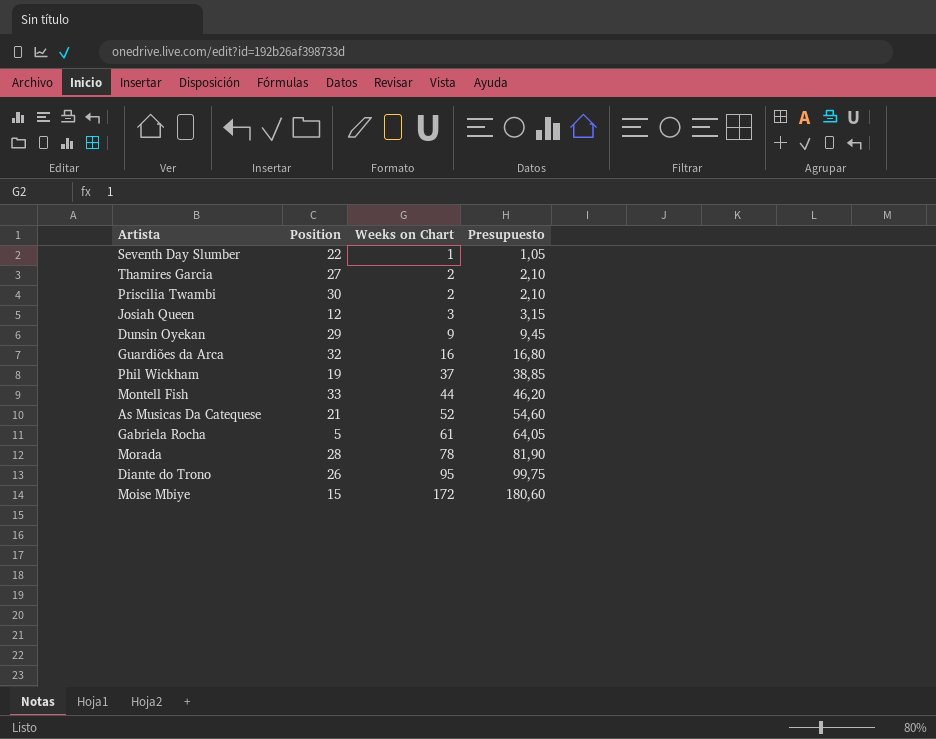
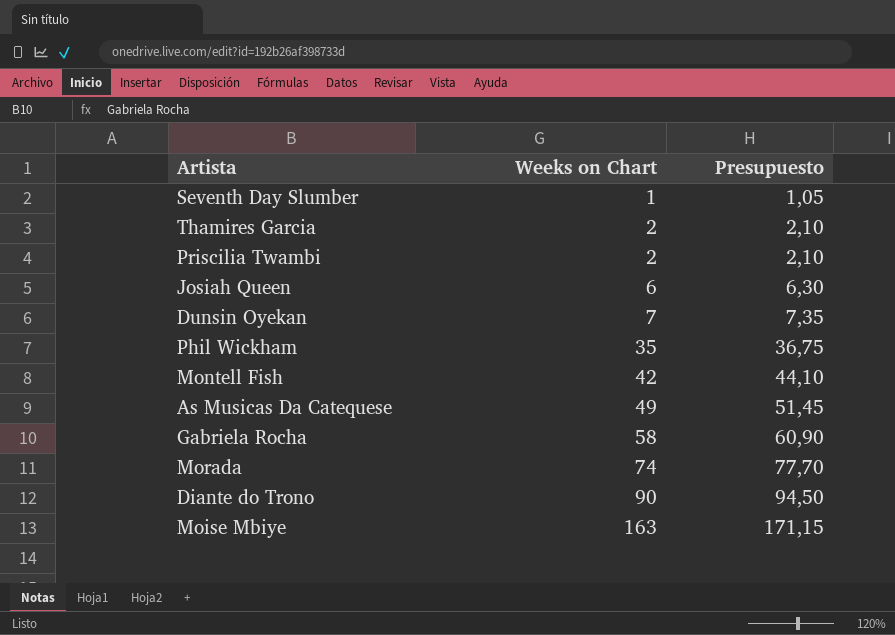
column Position | position: 2 -> none
row Guardiões da Arca: 32 | 16 | 16,80 -> none
Josiah Queen | Weeks on Chart: 3 -> 6
Josiah Queen | Presupuesto: 3,15 -> 6,30
Dunsin Oyekan | Weeks on Chart: 9 -> 7
Dunsin Oyekan | Presupuesto: 9,45 -> 7,35
Phil Wickham | Weeks on Chart: 37 -> 35
Phil Wickham | Presupuesto: 38,85 -> 36,75
Montell Fish | Weeks on Chart: 44 -> 42
Montell Fish | Presupuesto: 46,20 -> 44,10
As Musicas Da Catequese | Weeks on Chart: 52 -> 49
As Musicas Da Catequese | Presupuesto: 54,60 -> 51,45
Gabriela Rocha | Weeks on Chart: 61 -> 58
Gabriela Rocha | Presupuesto: 64,05 -> 60,90
Morada | Weeks on Chart: 78 -> 74
Morada | Presupuesto: 81,90 -> 77,70
Diante do Trono | Weeks on Chart: 95 -> 90
Diante do Trono | Presupuesto: 99,75 -> 94,50
Moise Mbiye | Weeks on Chart: 172 -> 163
Moise Mbiye | Presupuesto: 180,60 -> 171,15

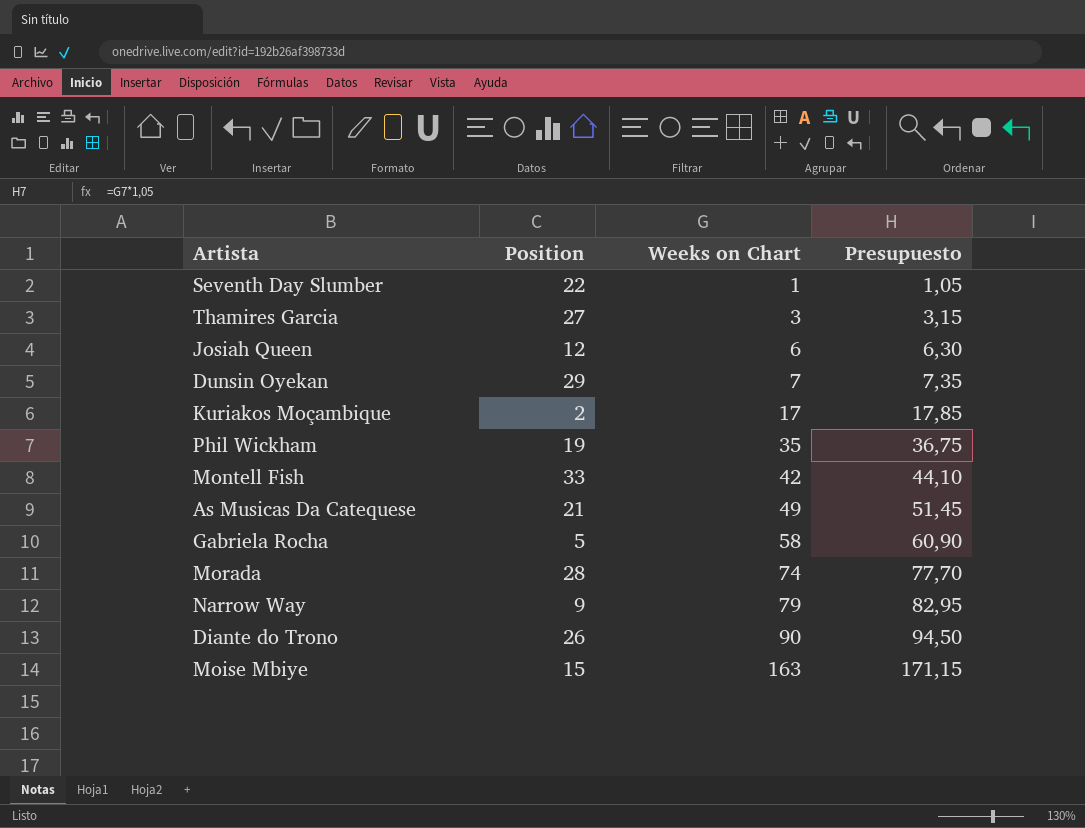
column Position | position: none -> 2
row Priscilia Twambi: 2 | 2,10 -> none
Thamires Garcia | Weeks on Chart: 2 -> 3
Thamires Garcia | Presupuesto: 2,10 -> 3,15
row Kuriakos Moçambique: none -> 2 | 17 | 17,85
row Narrow Way: none -> 9 | 79 | 82,95

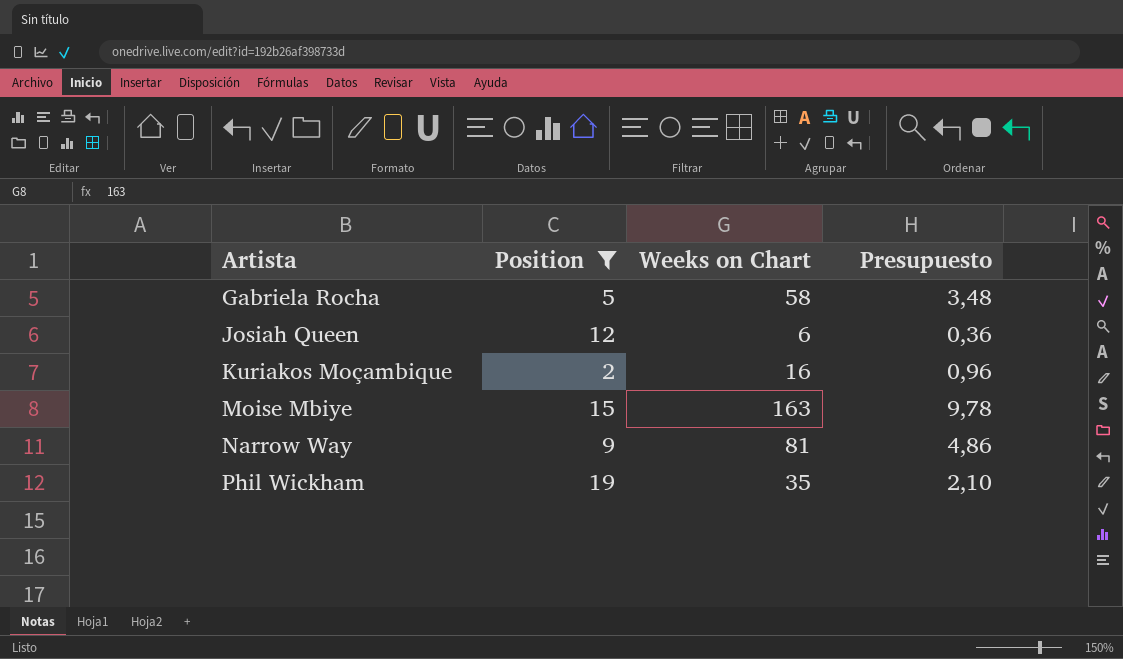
filter: none -> Position <= 19
row order: Weeks on Chart ascending -> Artista ascending
column Presupuesto | formula: [Weeks on Chart] * 1,05 -> [Weeks on Chart] * 0,06
Kuriakos Moçambique | Weeks on Chart: 17 -> 16
Narrow Way | Weeks on Chart: 79 -> 81

